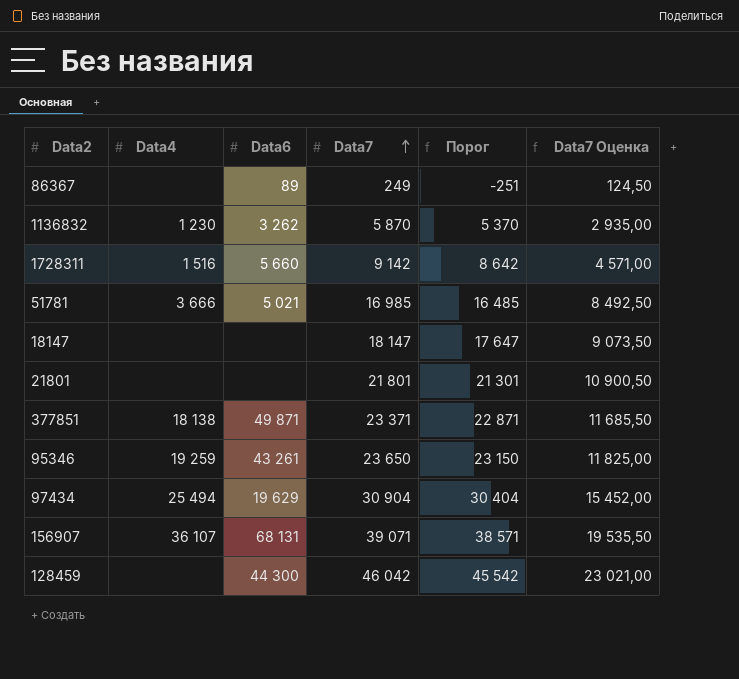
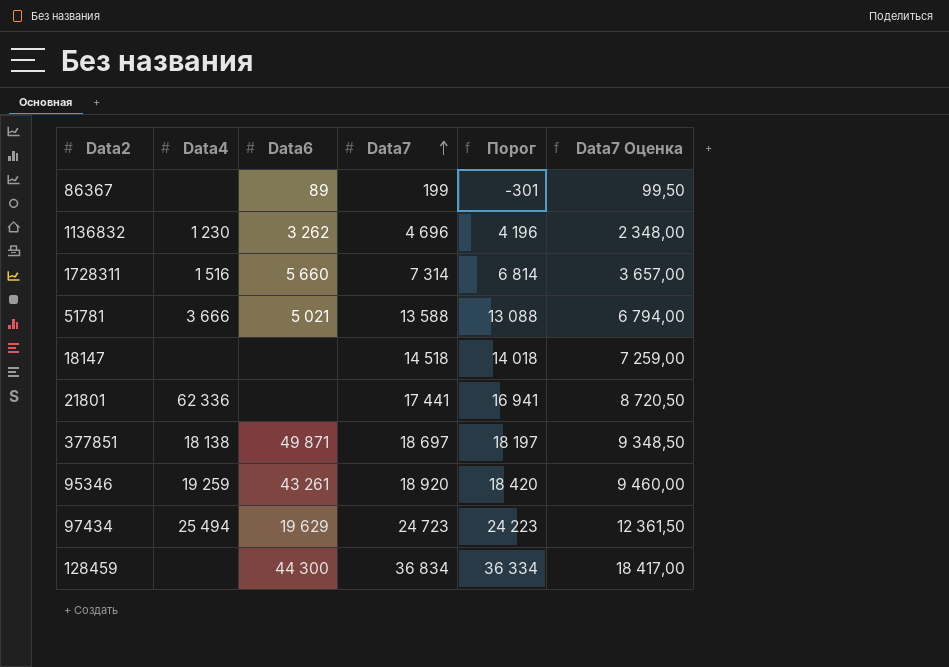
row 156907: 36 107 | 68 131 | 39 071 | 38 571 | 19 535,50 -> none
86367 | Data7: 249 -> 199
86367 | Порог: -251 -> -301
86367 | Data7 Оценка: 124,50 -> 99,50
1136832 | Data7: 5 870 -> 4 696
1136832 | Порог: 5 370 -> 4 196
1136832 | Data7 Оценка: 2 935,00 -> 2 348,00
1728311 | Data7: 9 142 -> 7 314
1728311 | Порог: 8 642 -> 6 814
1728311 | Data7 Оценка: 4 571,00 -> 3 657,00
51781 | Data7: 16 985 -> 13 588
51781 | Порог: 16 485 -> 13 088
51781 | Data7 Оценка: 8 492,50 -> 6 794,00
18147 | Data7: 18 147 -> 14 518
18147 | Порог: 17 647 -> 14 018
18147 | Data7 Оценка: 9 073,50 -> 7 259,00
21801 | Data4: none -> 62 336
21801 | Data7: 21 801 -> 17 441
21801 | Порог: 21 301 -> 16 941
21801 | Data7 Оценка: 10 900,50 -> 8 720,50
377851 | Data7: 23 371 -> 18 697
377851 | Порог: 22 871 -> 18 197
377851 | Data7 Оценка: 11 685,50 -> 9 348,50
95346 | Data7: 23 650 -> 18 920
95346 | Порог: 23 150 -> 18 420
95346 | Data7 Оценка: 11 825,00 -> 9 460,00
97434 | Data7: 30 904 -> 24 723
97434 | Порог: 30 404 -> 24 223
97434 | Data7 Оценка: 15 452,00 -> 12 361,50
128459 | Data7: 46 042 -> 36 834
128459 | Порог: 45 542 -> 36 334
128459 | Data7 Оценка: 23 021,00 -> 18 417,00

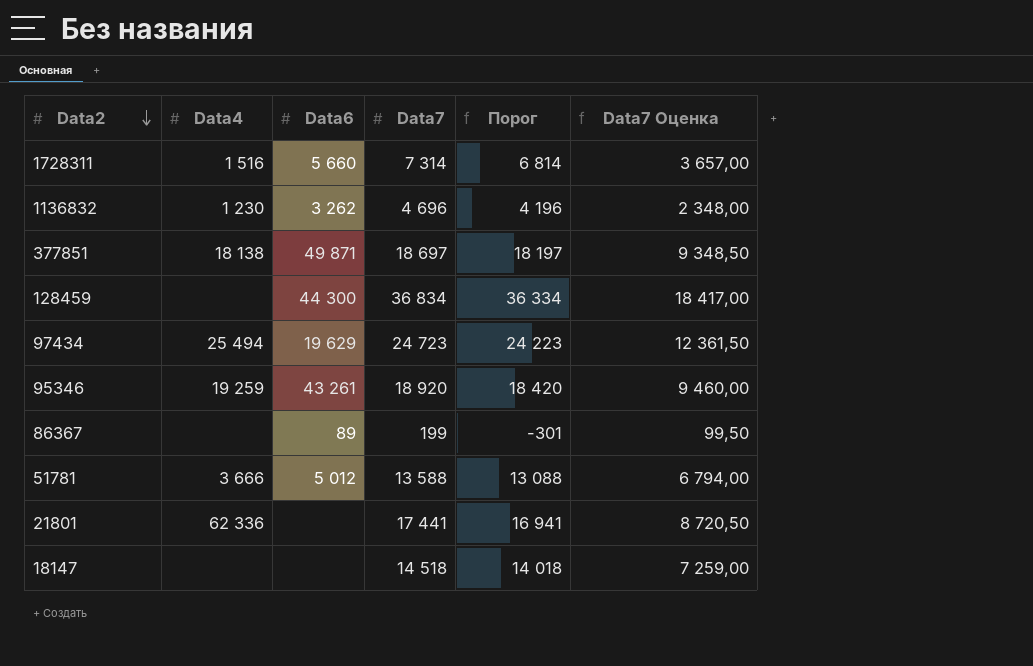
row order: Data7 ascending -> Data2 descending
51781 | Data6: 5 021 -> 5 012

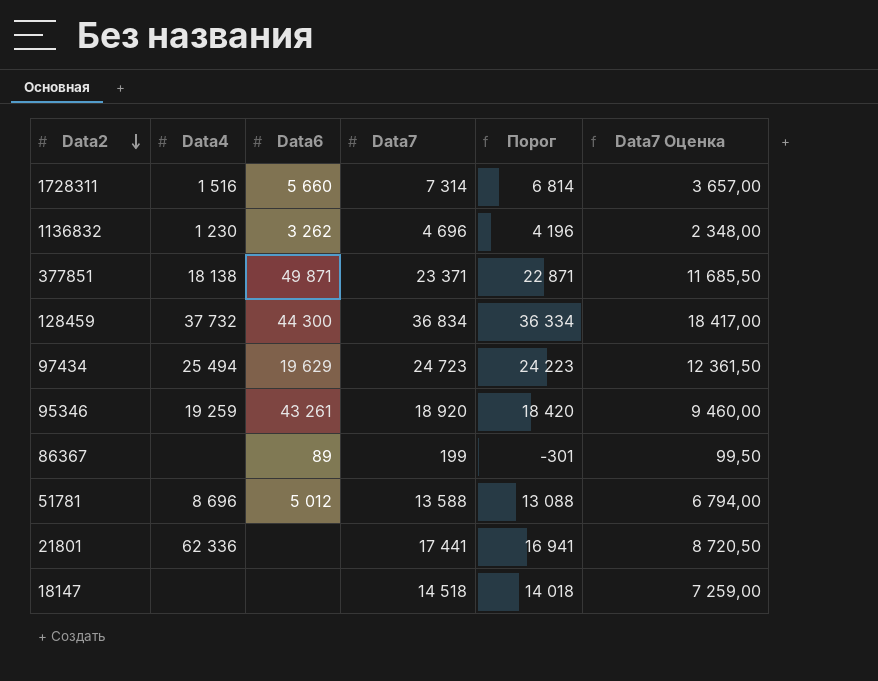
377851 | Data7: 18 697 -> 23 371
377851 | Порог: 18 197 -> 22 871
377851 | Data7 Оценка: 9 348,50 -> 11 685,50
128459 | Data4: none -> 37 732
51781 | Data4: 3 666 -> 8 696

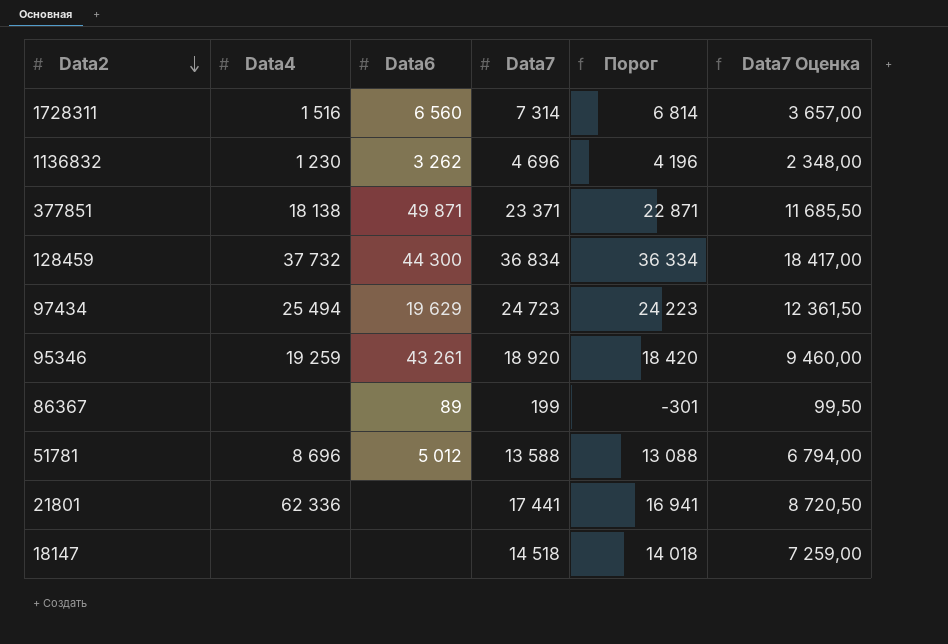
1728311 | Data6: 5 660 -> 6 560

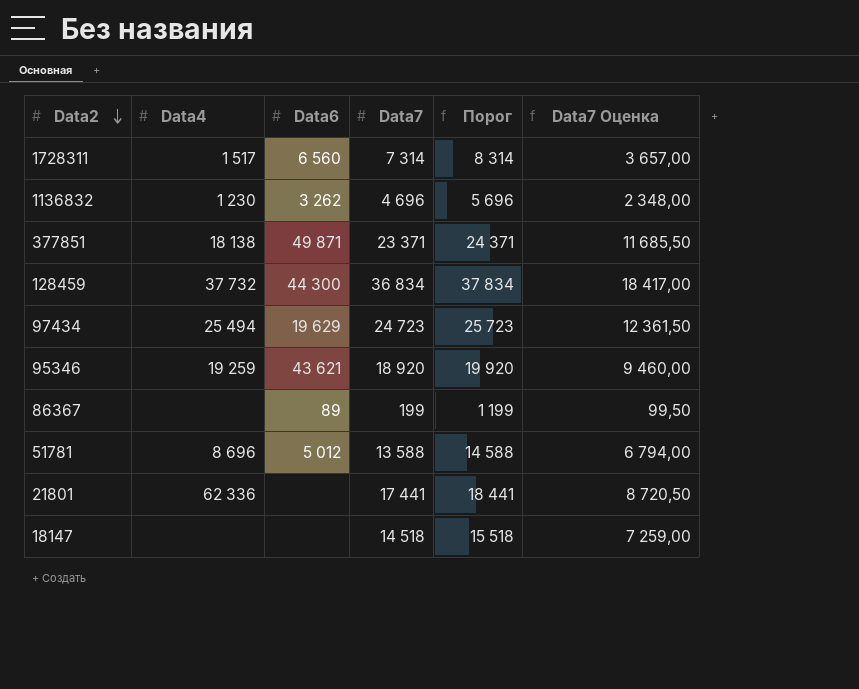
column Порог | formula: [Data7] - 500 -> [Data7] + 1000
1728311 | Data4: 1 516 -> 1 517
95346 | Data6: 43 261 -> 43 621

